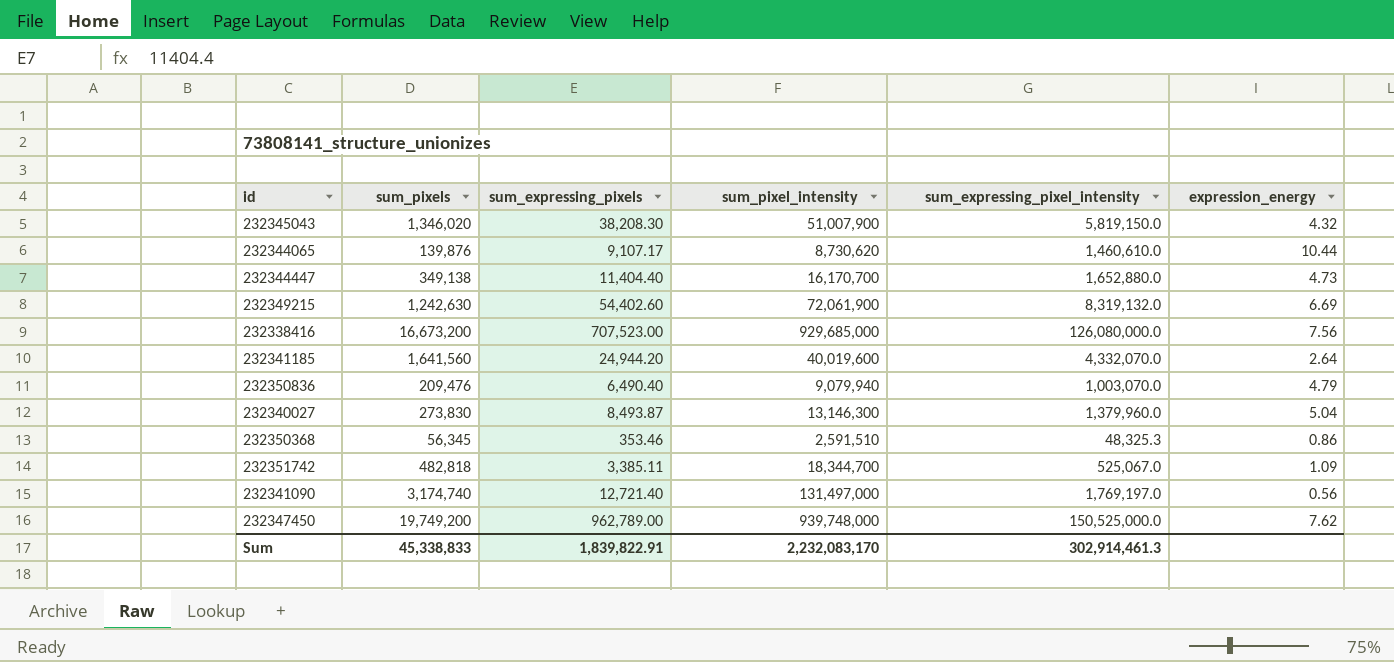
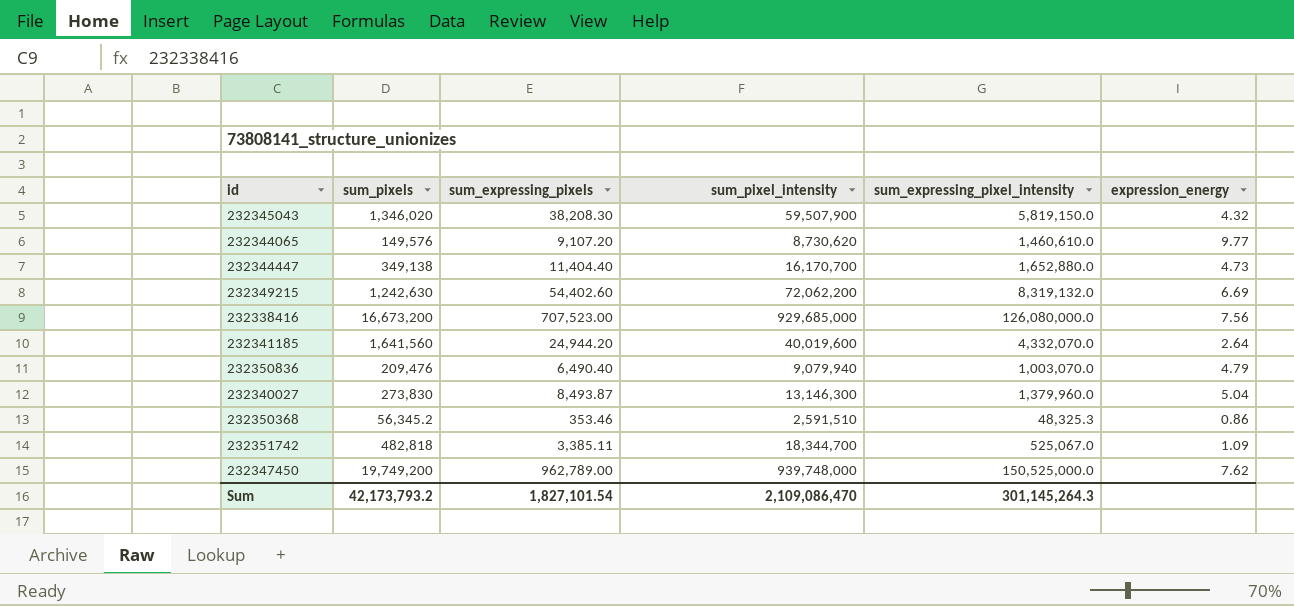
row 232341090: 3,174,740 | 12,721.40 | 131,497,000 | 1,769,197.0 | 0.56 -> none
232345043 | sum_pixel_intensity: 51,007,900 -> 59,507,900
232344065 | sum_pixels: 139,876 -> 149,576
232344065 | sum_expressing_pixels: 9,107.17 -> 9,107.20
232344065 | expression_energy: 10.44 -> 9.77
232349215 | sum_pixel_intensity: 72,061,900 -> 72,062,200
232350368 | sum_pixels: 56,345 -> 56,345.2
Sum | sum_pixels: 45,338,833 -> 42,173,793.2
Sum | sum_expressing_pixels: 1,839,822.91 -> 1,827,101.54
Sum | sum_pixel_intensity: 2,232,083,170 -> 2,109,086,470
Sum | sum_expressing_pixel_intensity: 302,914,461.3 -> 301,145,264.3

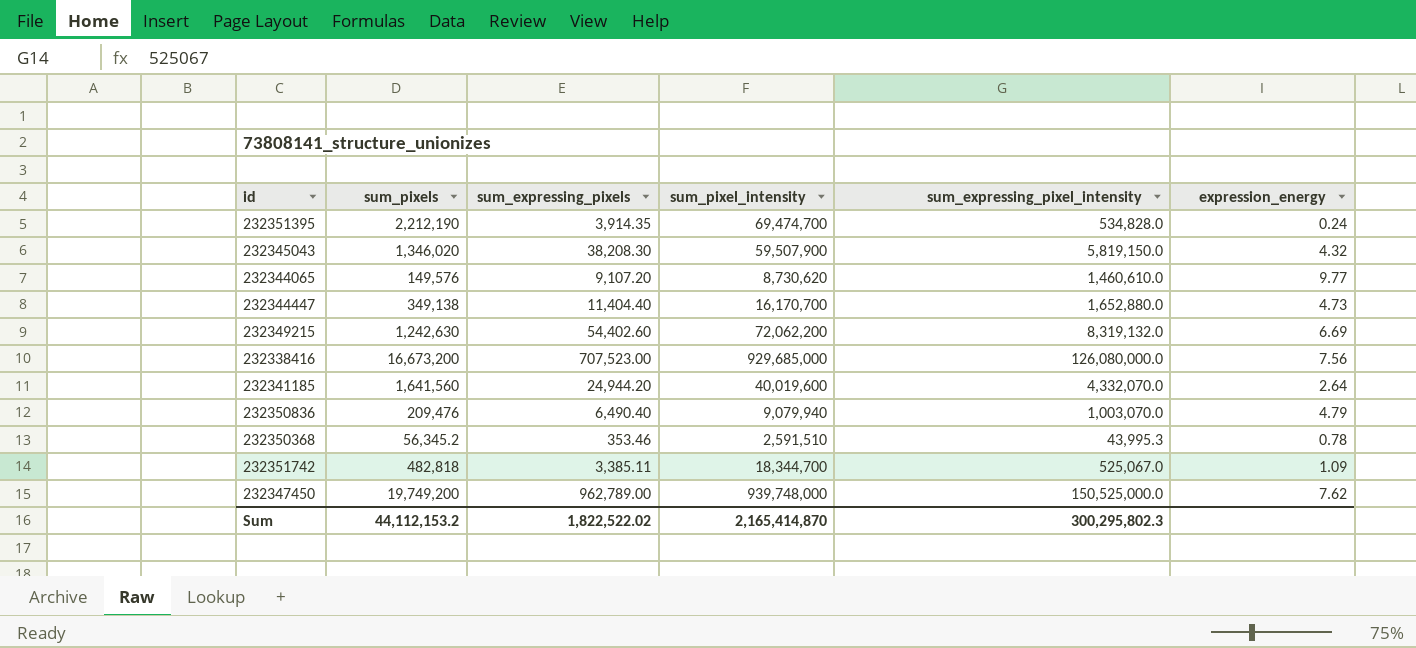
row 232340027: 273,830 | 8,493.87 | 13,146,300 | 1,379,960.0 | 5.04 -> none
row 232351395: none -> 2,212,190 | 3,914.35 | 69,474,700 | 534,828.0 | 0.24
232350368 | sum_expressing_pixel_intensity: 48,325.3 -> 43,995.3
232350368 | expression_energy: 0.86 -> 0.78
Sum | sum_pixels: 42,173,793.2 -> 44,112,153.2
Sum | sum_expressing_pixels: 1,827,101.54 -> 1,822,522.02
Sum | sum_pixel_intensity: 2,109,086,470 -> 2,165,414,870
Sum | sum_expressing_pixel_intensity: 301,145,264.3 -> 300,295,802.3

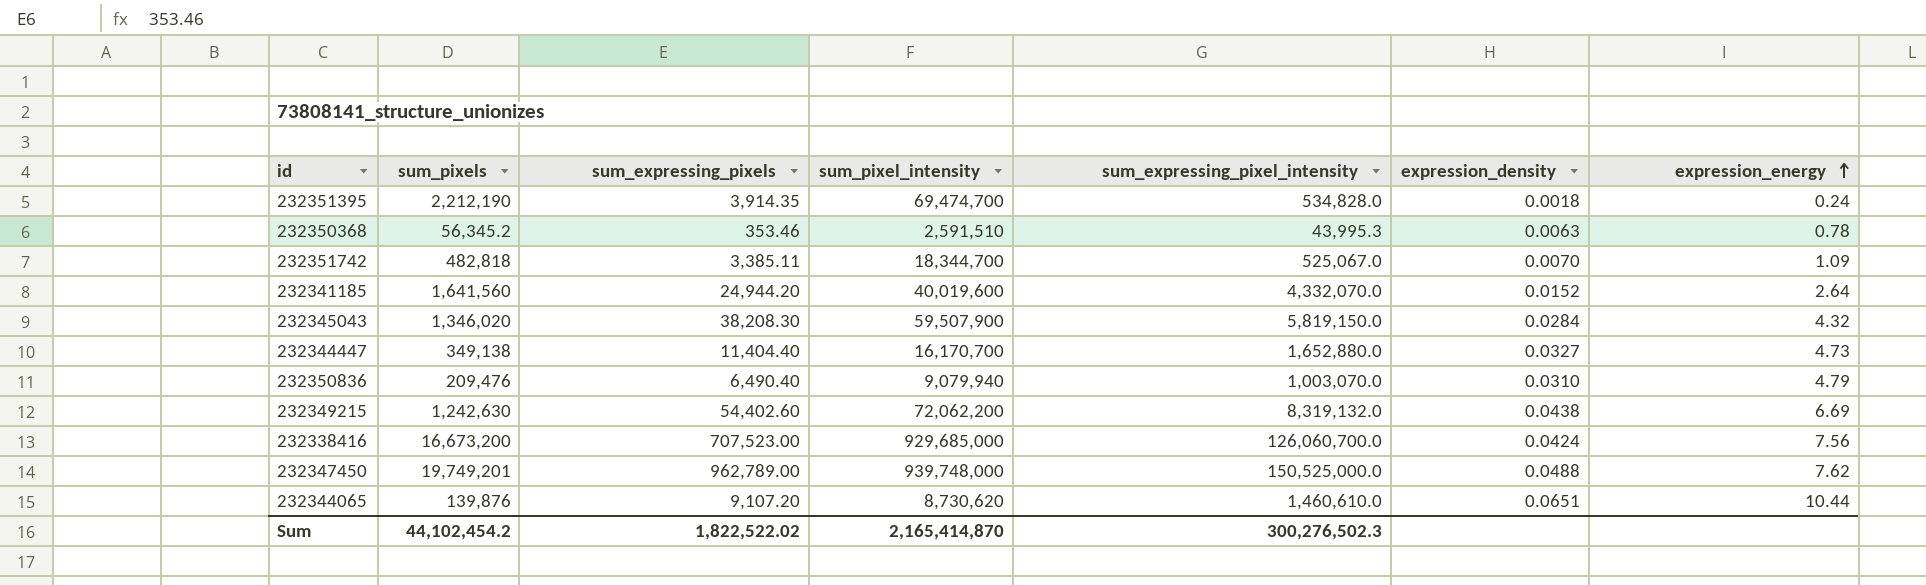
row order: none -> expression_energy ascending
column expression_density | formula: none -> [sum_expressing_pixels] / [sum_pixels]
232338416 | sum_expressing_pixel_intensity: 126,080,000.0 -> 126,060,700.0
232347450 | sum_pixels: 19,749,200 -> 19,749,201
232344065 | sum_pixels: 149,576 -> 139,876
232344065 | expression_energy: 9.77 -> 10.44
Sum | sum_pixels: 44,112,153.2 -> 44,102,454.2
Sum | sum_expressing_pixel_intensity: 300,295,802.3 -> 300,276,502.3

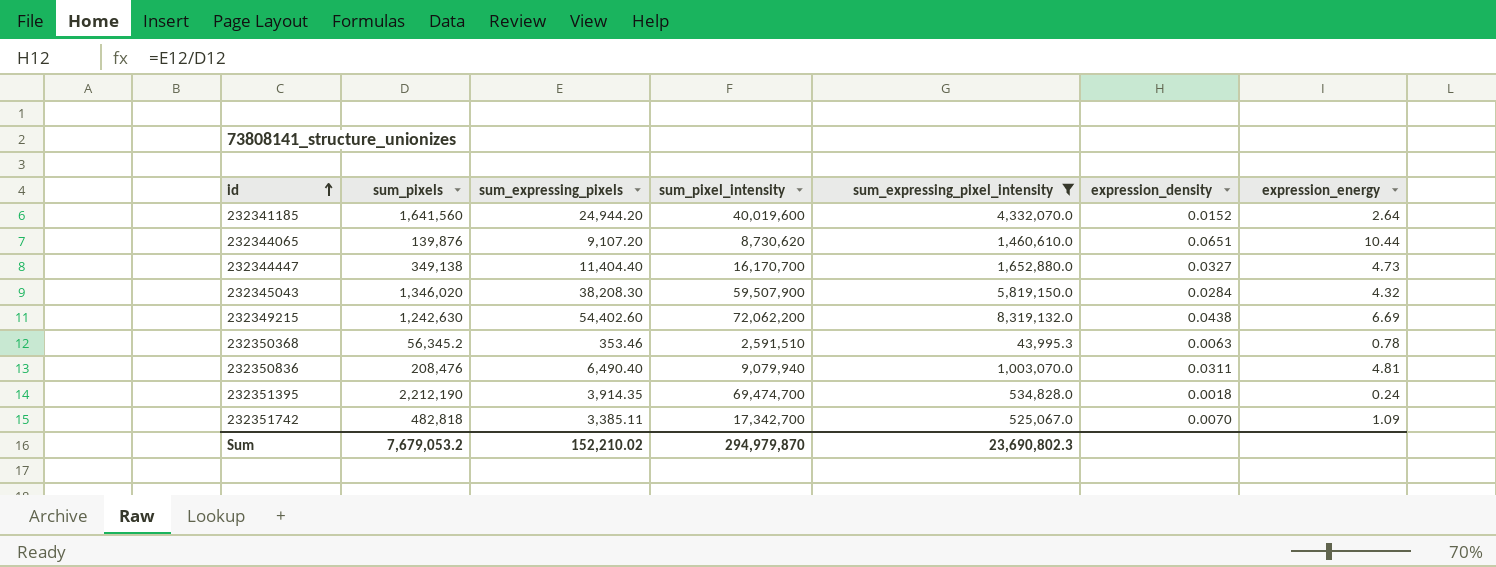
filter: none -> sum_expressing_pixel_intensity <= 8,319,132.0
row order: expression_energy ascending -> id ascending
232350836 | sum_pixels: 209,476 -> 208,476
232350836 | expression_density: 0.0310 -> 0.0311
232350836 | expression_energy: 4.79 -> 4.81
232351742 | sum_pixel_intensity: 18,344,700 -> 17,342,700
Sum | sum_pixels: 44,102,454.2 -> 7,679,053.2
Sum | sum_expressing_pixels: 1,822,522.02 -> 152,210.02
Sum | sum_pixel_intensity: 2,165,414,870 -> 294,979,870
Sum | sum_expressing_pixel_intensity: 300,276,502.3 -> 23,690,802.3

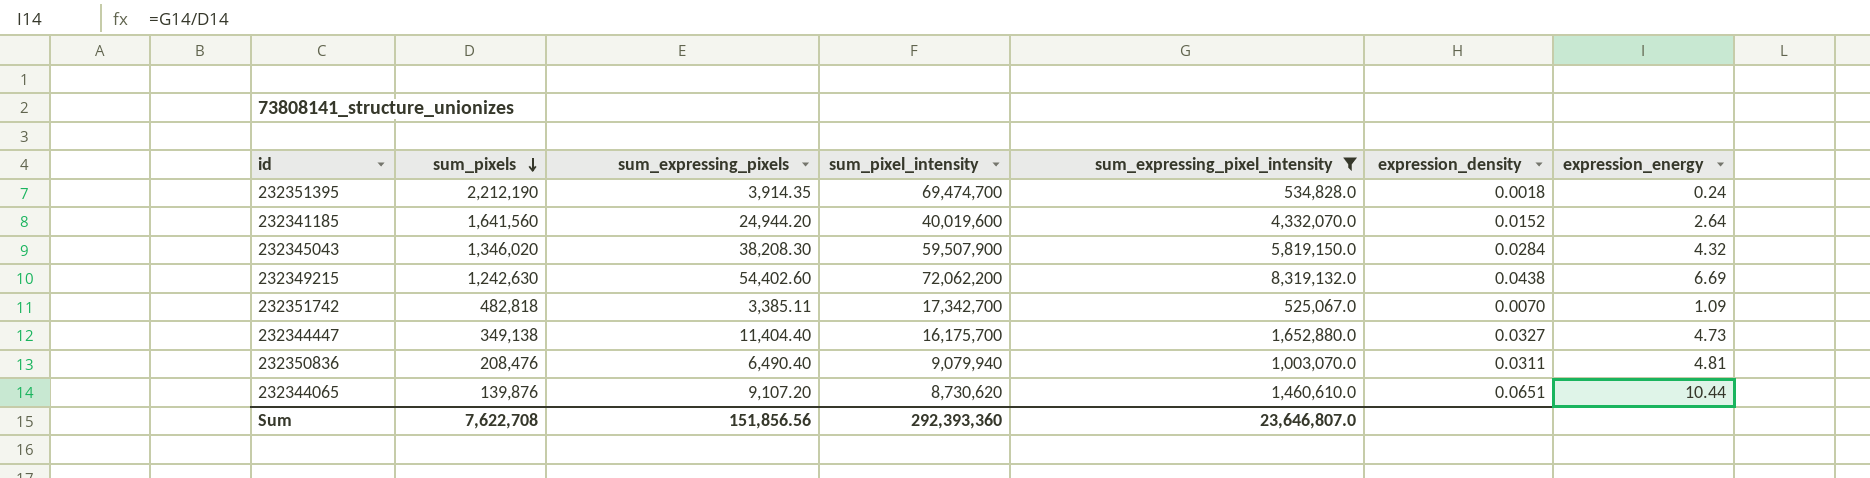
row order: id ascending -> sum_pixels descending
row 232350368: 56,345.2 | 353.46 | 2,591,510 | 43,995.3 | 0.0063 | 0.78 -> none
232344447 | sum_pixel_intensity: 16,170,700 -> 16,175,700
Sum | sum_pixels: 7,679,053.2 -> 7,622,708
Sum | sum_expressing_pixels: 152,210.02 -> 151,856.56
Sum | sum_pixel_intensity: 294,979,870 -> 292,393,360
Sum | sum_expressing_pixel_intensity: 23,690,802.3 -> 23,646,807.0

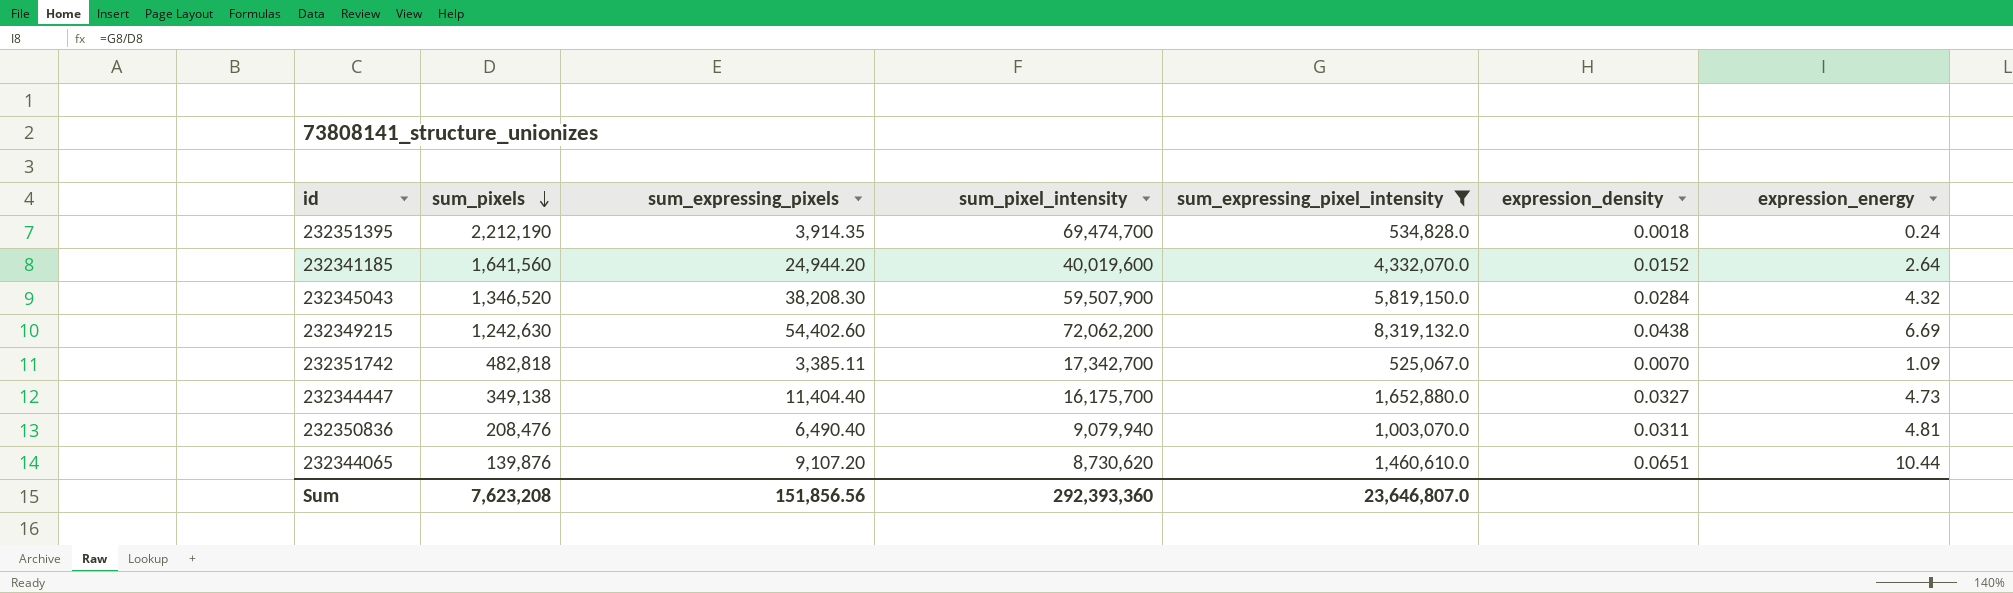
232345043 | sum_pixels: 1,346,020 -> 1,346,520
Sum | sum_pixels: 7,622,708 -> 7,623,208

